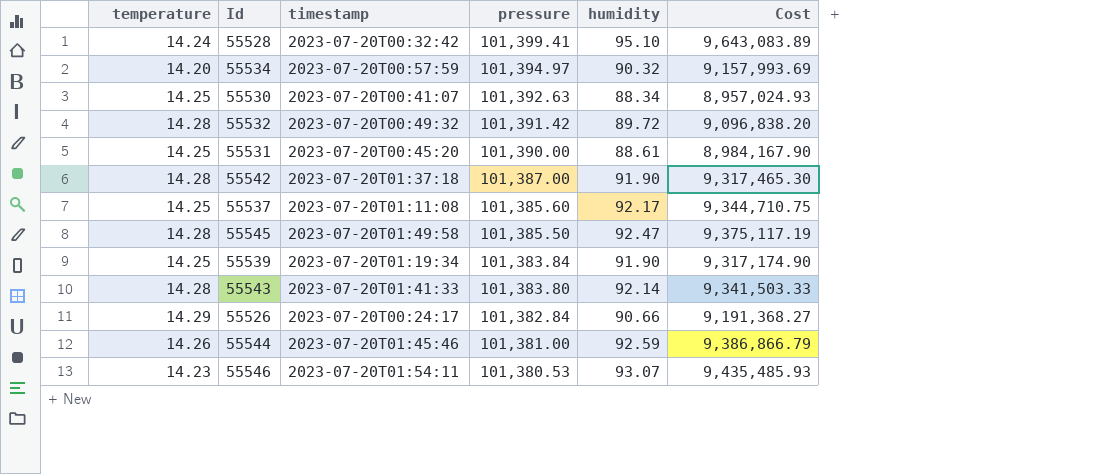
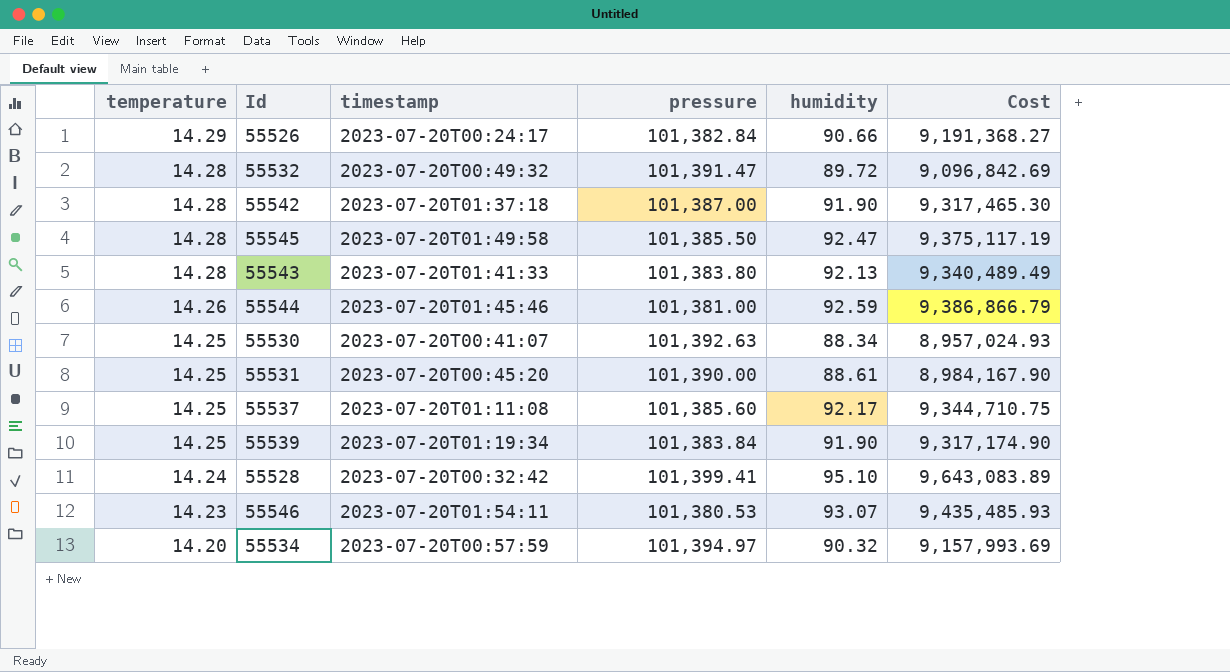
row order: pressure descending -> temperature descending
55532 | pressure: 101,391.42 -> 101,391.47
55532 | Cost: 9,096,838.20 -> 9,096,842.69
55543 | humidity: 92.14 -> 92.13
55543 | Cost: 9,341,503.33 -> 9,340,489.49

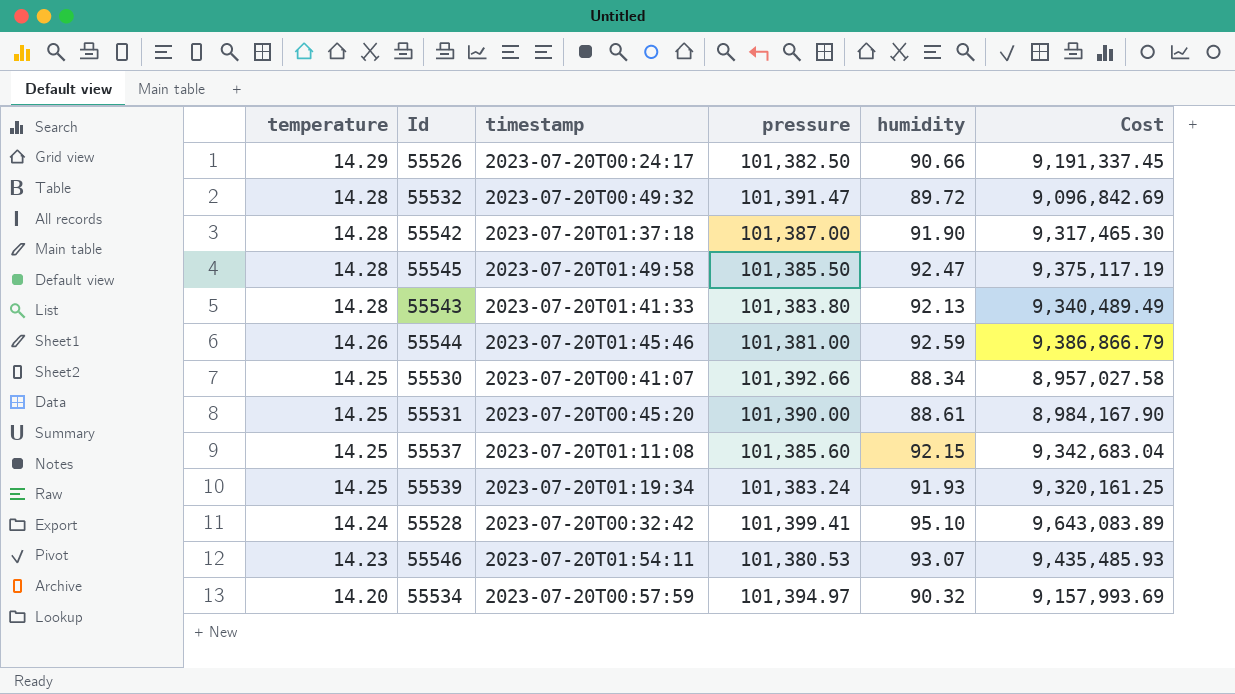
55526 | pressure: 101,382.84 -> 101,382.50
55526 | Cost: 9,191,368.27 -> 9,191,337.45
55530 | pressure: 101,392.63 -> 101,392.66
55530 | Cost: 8,957,024.93 -> 8,957,027.58
55537 | humidity: 92.17 -> 92.15
55537 | Cost: 9,344,710.75 -> 9,342,683.04
55539 | pressure: 101,383.84 -> 101,383.24
55539 | humidity: 91.90 -> 91.93
55539 | Cost: 9,317,174.90 -> 9,320,161.25

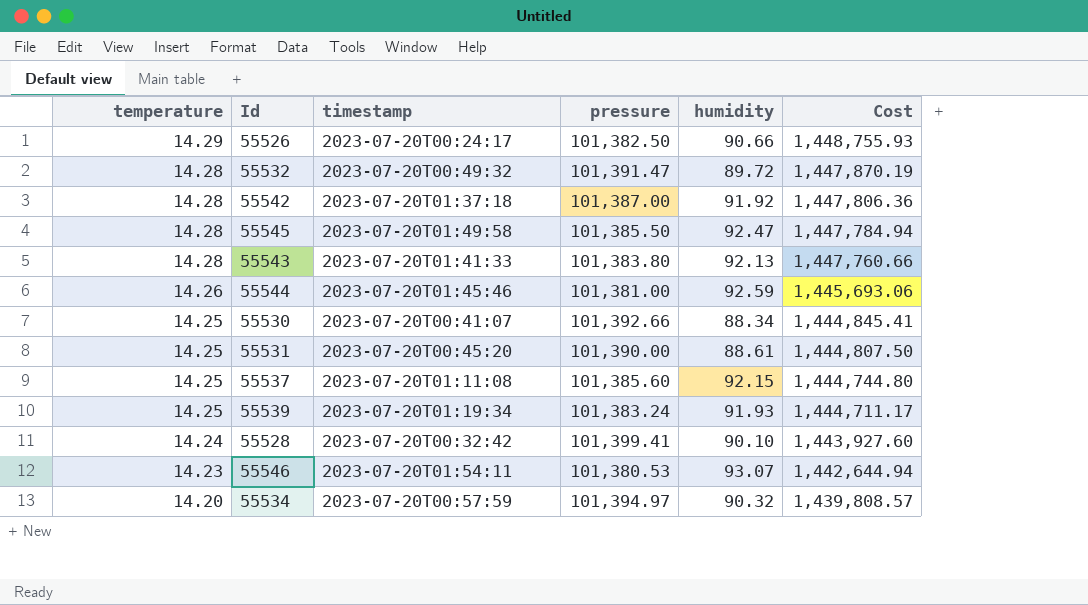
column Cost | formula: [pressure] * [humidity] -> [temperature] * [pressure]
55542 | humidity: 91.90 -> 91.92
55528 | humidity: 95.10 -> 90.10

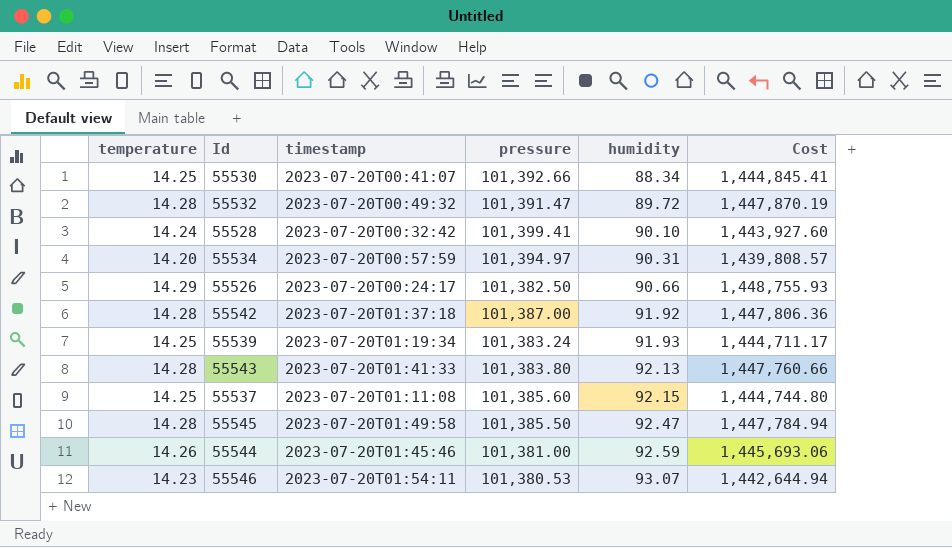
row order: temperature descending -> humidity ascending
row 55531: 14.25 | 2023-07-20T00:45:20 | 101,390.00 | 88.61 | 1,444,807.50 -> none
55534 | humidity: 90.32 -> 90.31

